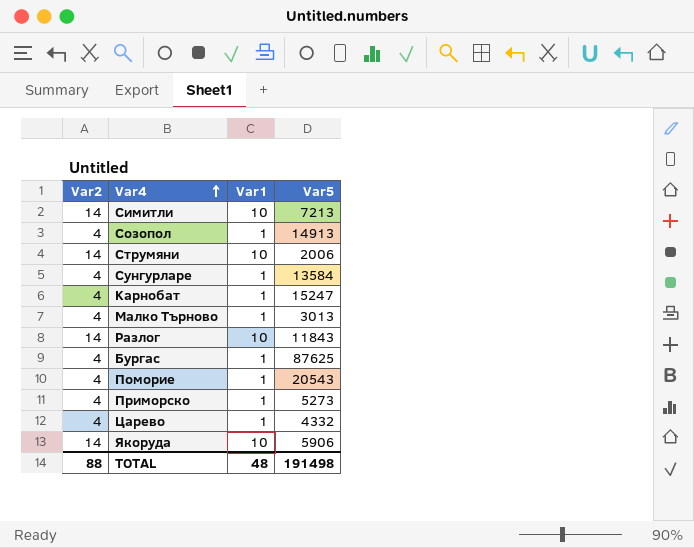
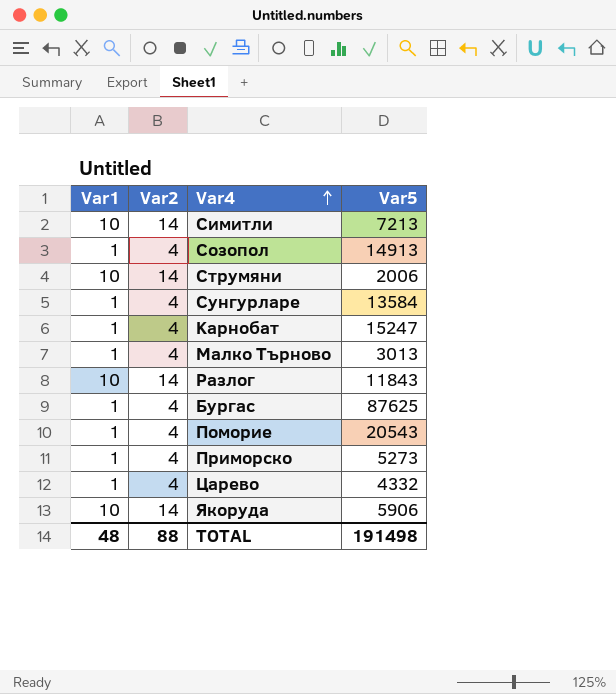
column Var1 | position: 3 -> 1

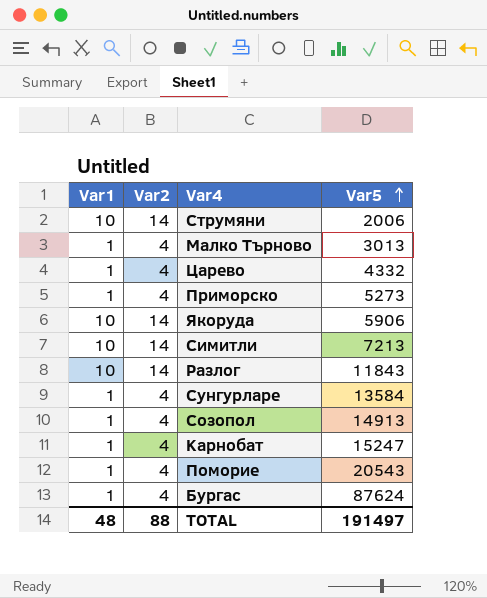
row order: Var4 ascending -> Var5 ascending
Бургас | Var5: 87625 -> 87624
TOTAL | Var5: 191498 -> 191497

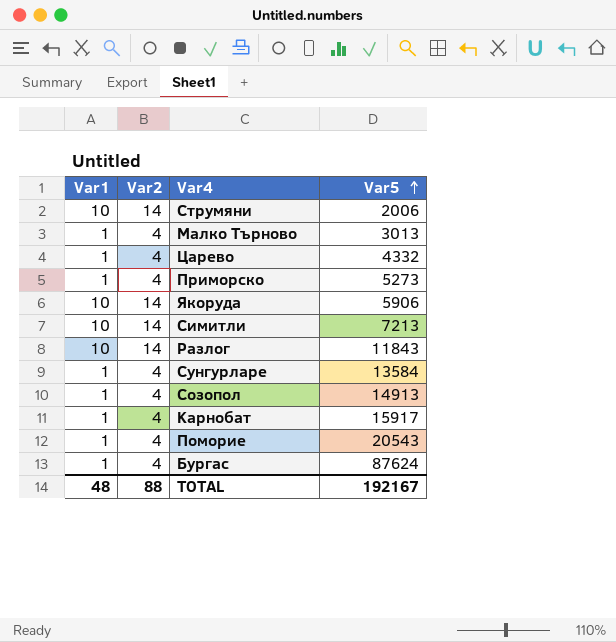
Kарнобат | Var5: 15247 -> 15917
TOTAL | Var5: 191497 -> 192167

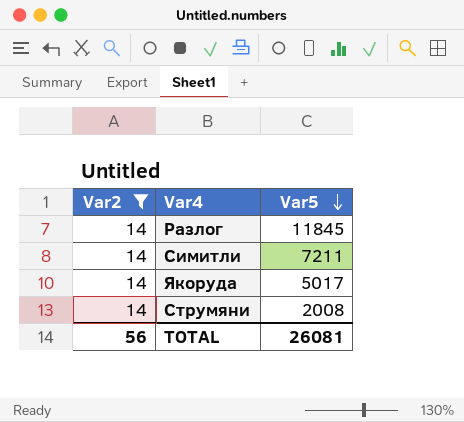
filter: none -> Var2 = 14
row order: Var5 ascending -> Var5 descending
column Var1 | position: 1 -> none
Pазлог | Var5: 11843 -> 11845
Cимитли | Var5: 7213 -> 7211
Якоруда | Var5: 5906 -> 5017
Cтрумяни | Var5: 2006 -> 2008
TOTAL | Var2: 88 -> 56
TOTAL | Var5: 192167 -> 26081

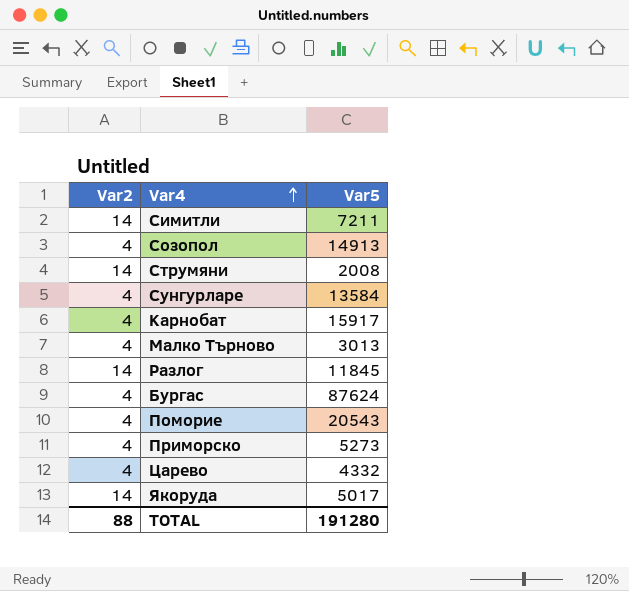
filter: Var2 = 14 -> none
row order: Var5 descending -> Var4 ascending
TOTAL | Var2: 56 -> 88
TOTAL | Var5: 26081 -> 191280

